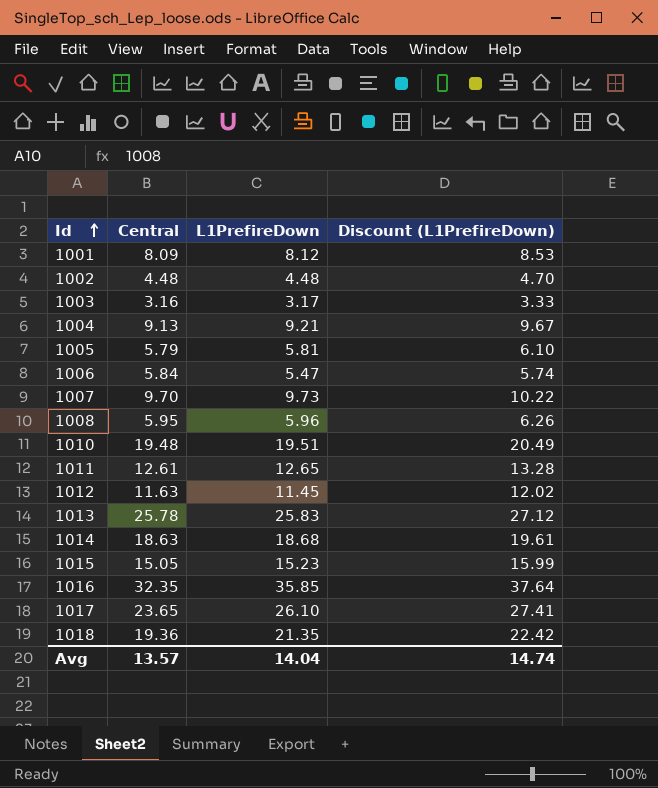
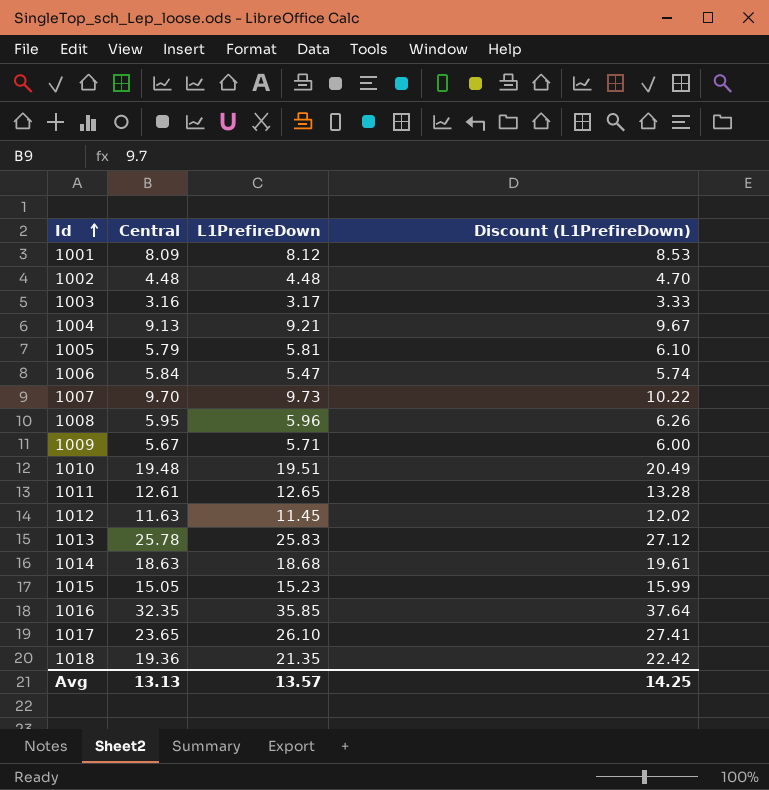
row 1009: none -> 5.67 | 5.71 | 6.00
Avg | Central: 13.57 -> 13.13
Avg | L1PrefireDown: 14.04 -> 13.57
Avg | Discount (L1PrefireDown): 14.74 -> 14.25

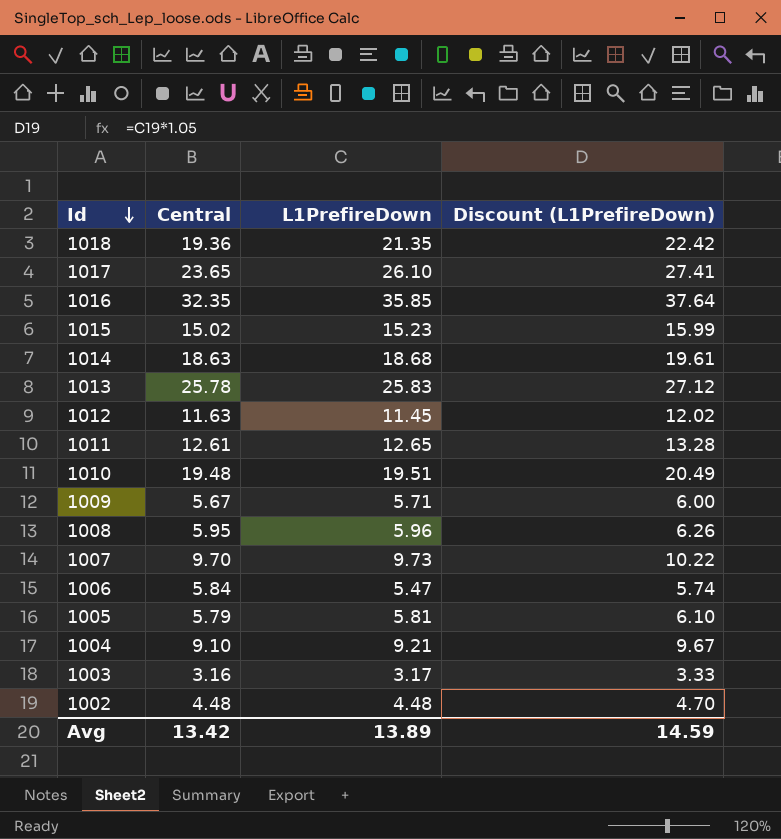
row order: Id ascending -> Id descending
row 1001: 8.09 | 8.12 | 8.53 -> none
1015 | Central: 15.05 -> 15.02
1004 | Central: 9.13 -> 9.10
Avg | Central: 13.13 -> 13.42
Avg | L1PrefireDown: 13.57 -> 13.89
Avg | Discount (L1PrefireDown): 14.25 -> 14.59

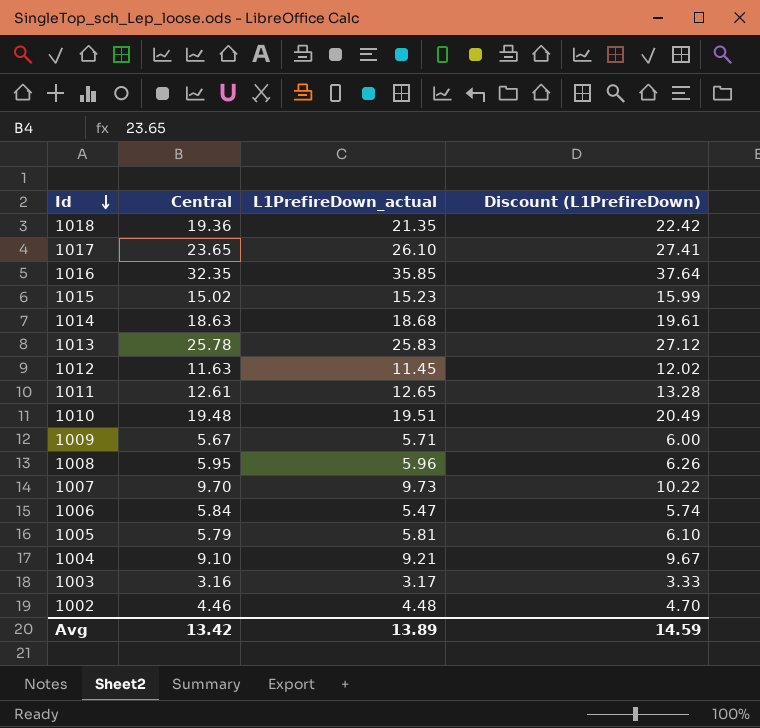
column name: L1PrefireDown -> L1PrefireDown_actual
1002 | Central: 4.48 -> 4.46

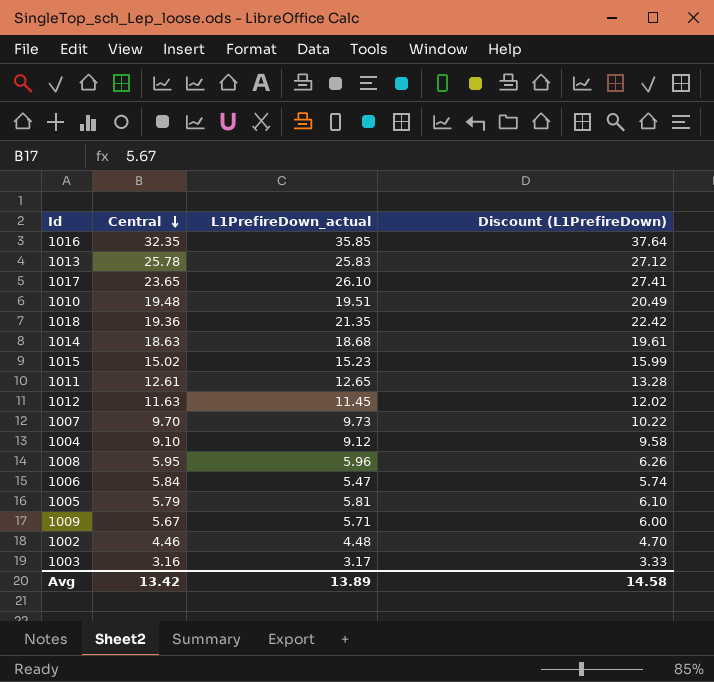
row order: Id descending -> Central descending
1004 | L1PrefireDown_actual: 9.21 -> 9.12
1004 | Discount (L1PrefireDown): 9.67 -> 9.58
Avg | Discount (L1PrefireDown): 14.59 -> 14.58

